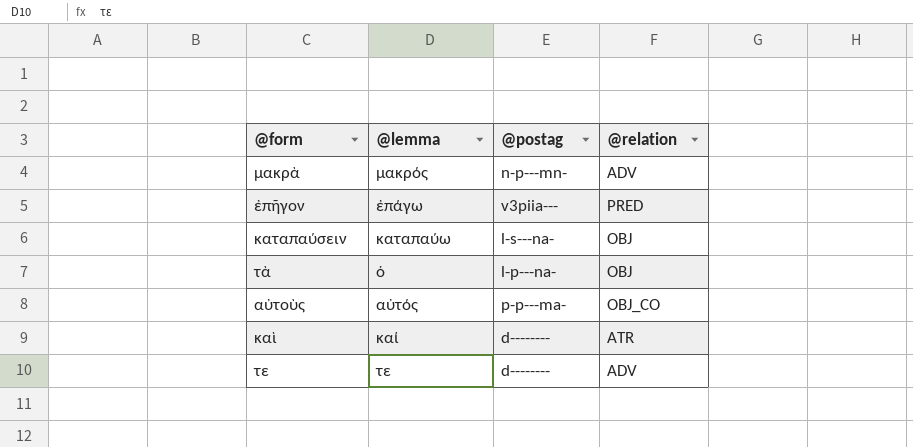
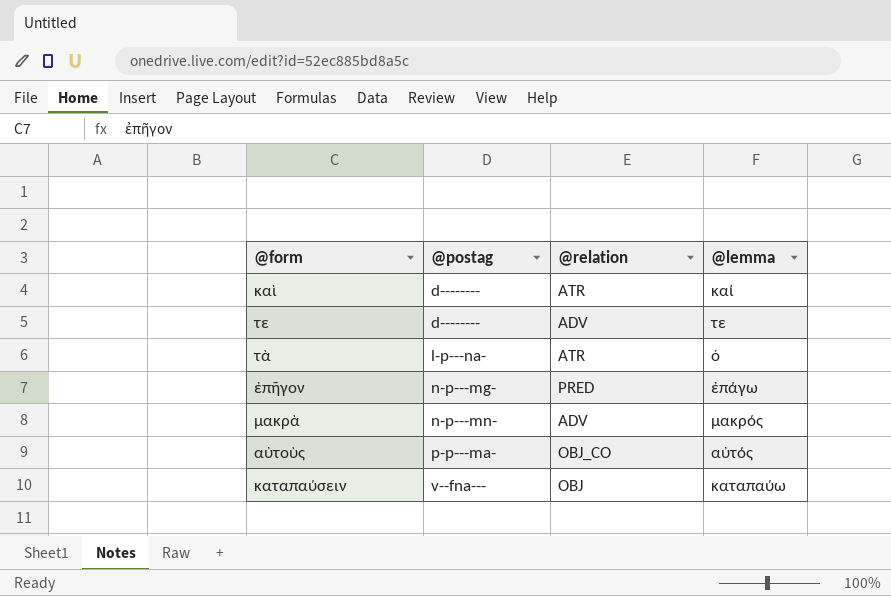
row order: none -> @postag ascending
column @lemma | position: 2 -> 4
τὰ | @relation: OBJ -> ATR
ἐπῆγον | @postag: v3piia--- -> n-p---mg-
καταπαύσειν | @postag: l-s---na- -> v--fna---

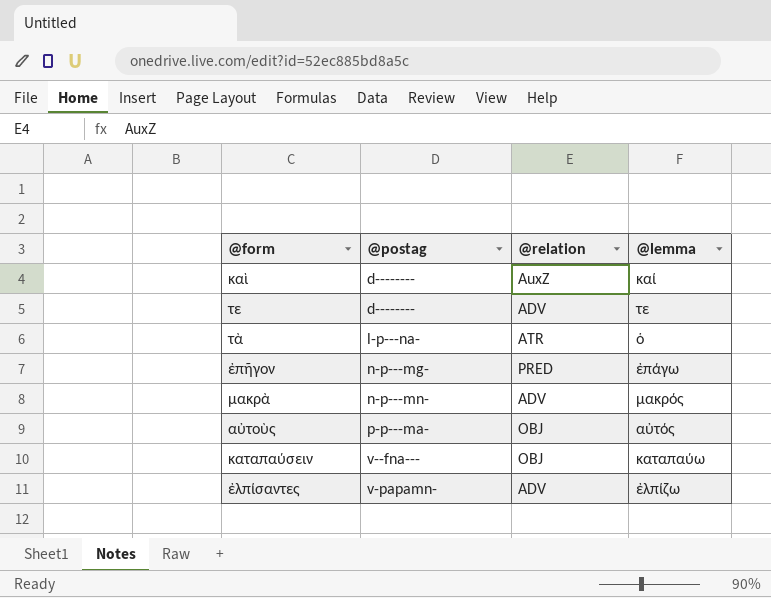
καὶ | @relation: ATR -> AuxZ
αὐτοὺς | @relation: OBJ_CO -> OBJ
row ἐλπίσαντες: none -> v-papamn- | ADV | ἐλπίζω

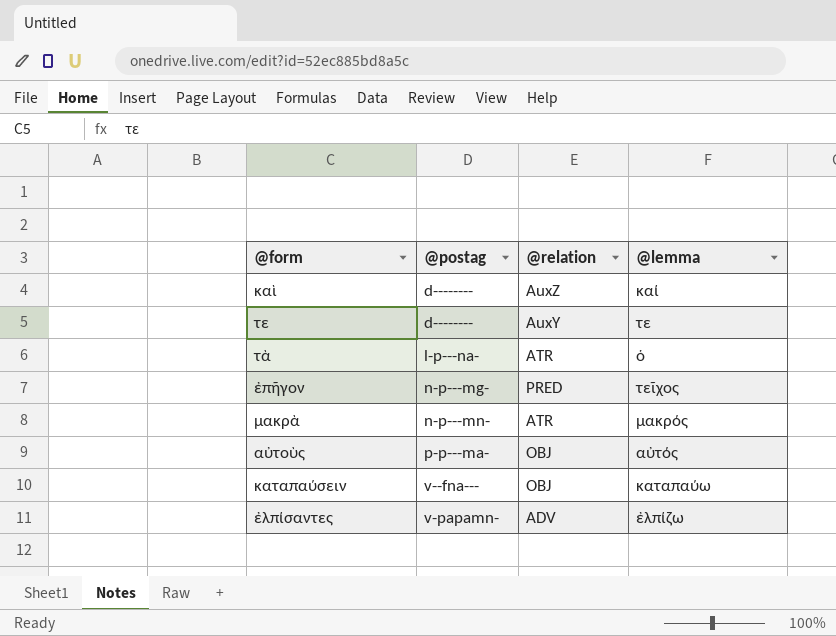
τε | @relation: ADV -> AuxY
ἐπῆγον | @lemma: ἐπάγω -> τεῖχος
μακρὰ | @relation: ADV -> ATR

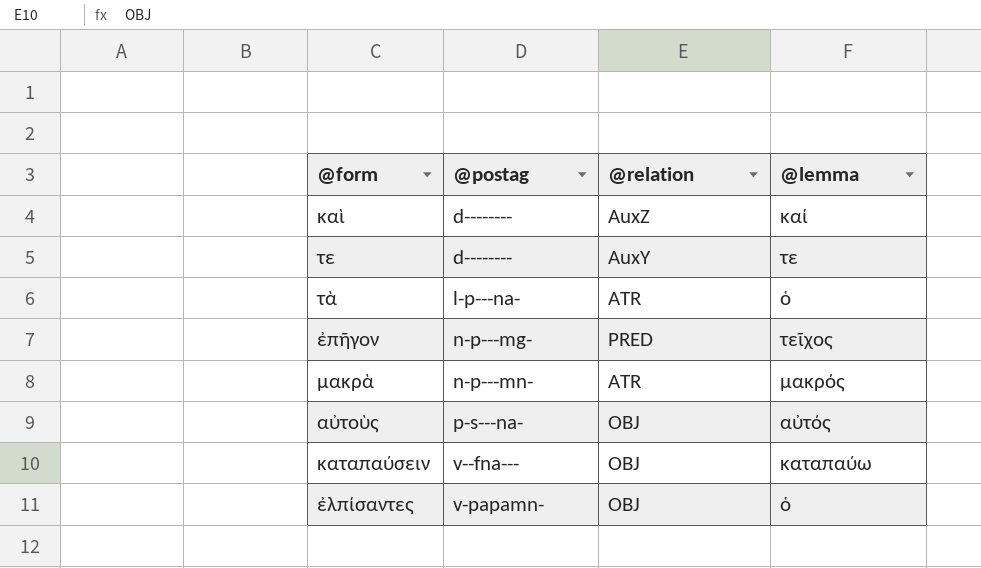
αὐτοὺς | @postag: p-p---ma- -> p-s---na-
ἐλπίσαντες | @relation: ADV -> OBJ
ἐλπίσαντες | @lemma: ἐλπίζω -> ὁ

